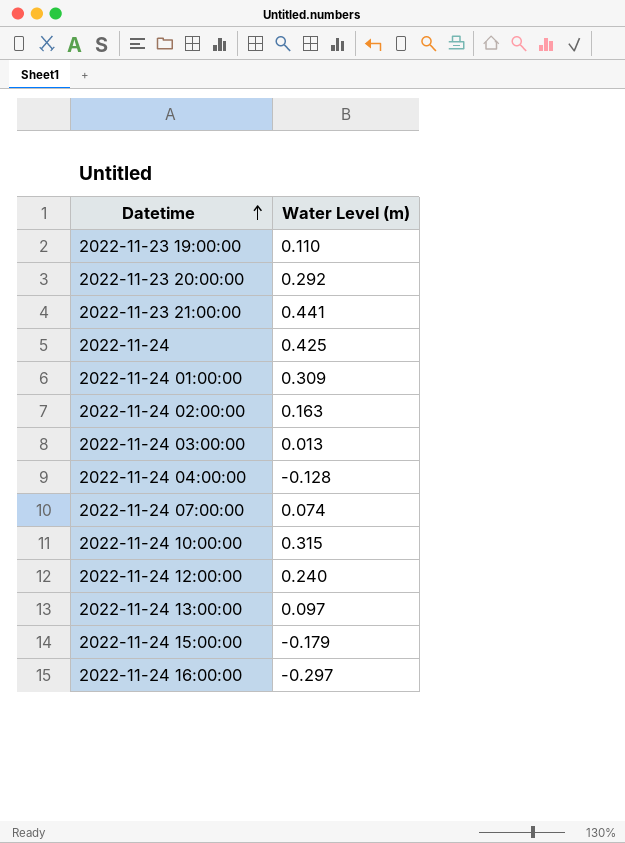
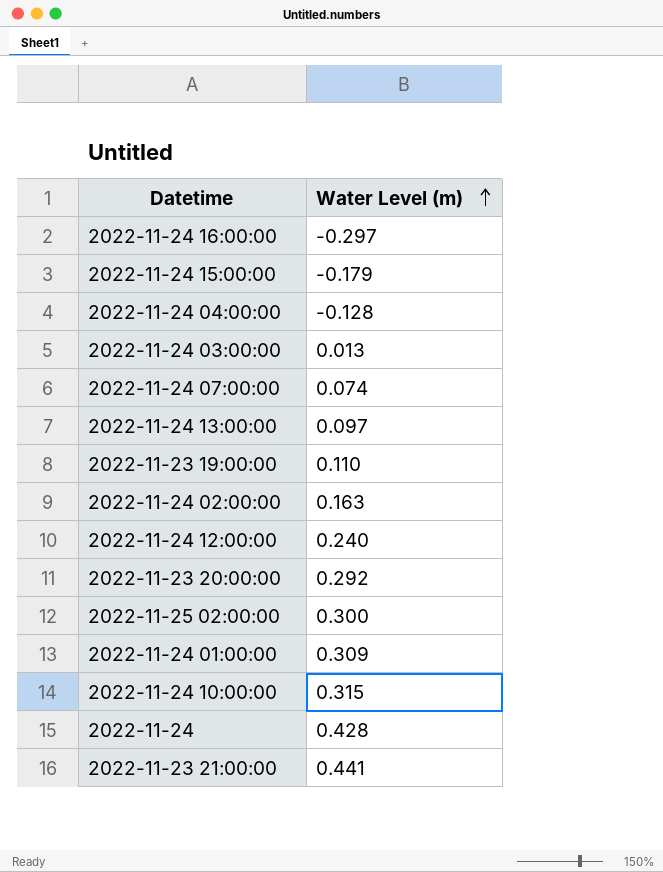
row order: Datetime ascending -> Water Level (m) ascending
row 2022-11-25 02:00:00: none -> 0.300
2022-11-24 | Water Level (m): 0.425 -> 0.428

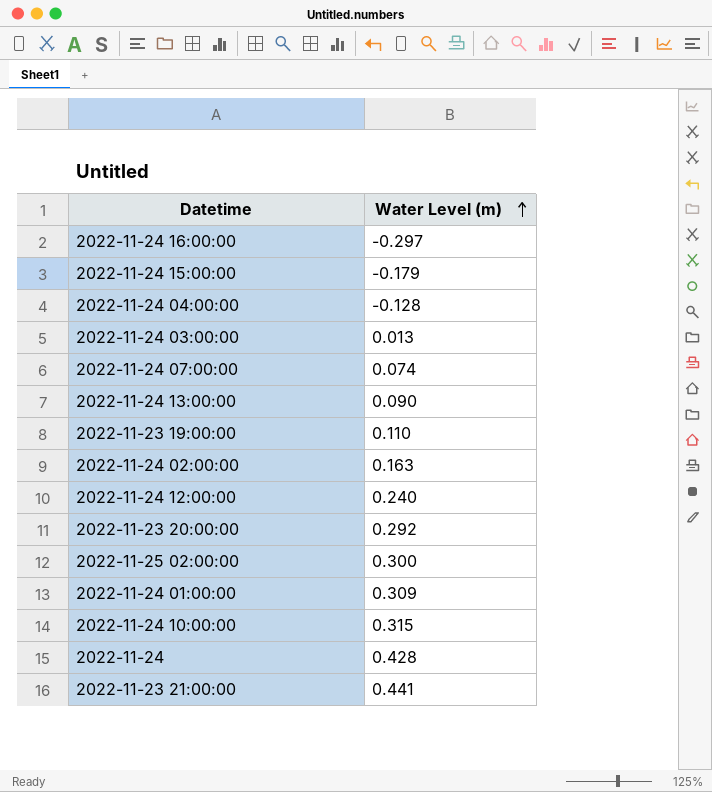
2022-11-24 13:00:00 | Water Level (m): 0.097 -> 0.090

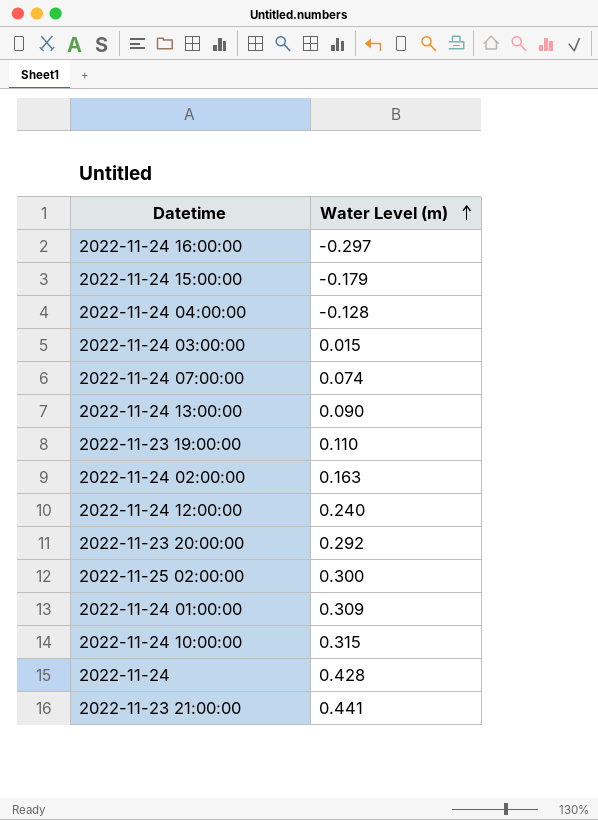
2022-11-24 03:00:00 | Water Level (m): 0.013 -> 0.015

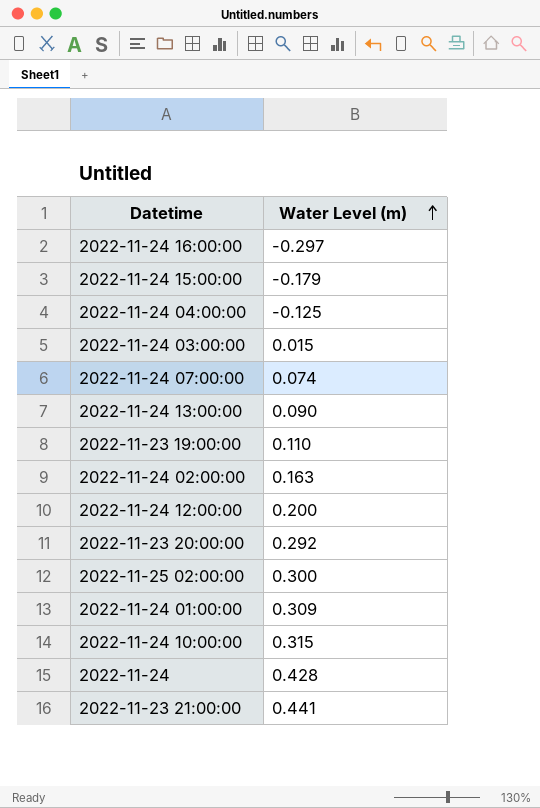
2022-11-24 04:00:00 | Water Level (m): -0.128 -> -0.125
2022-11-24 12:00:00 | Water Level (m): 0.240 -> 0.200

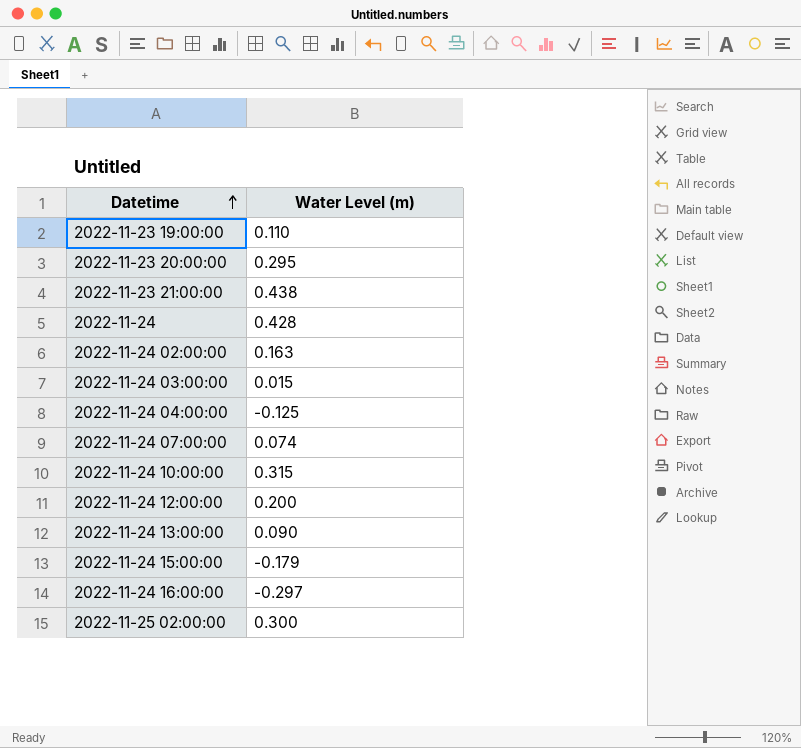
row order: Water Level (m) ascending -> Datetime ascending
row 2022-11-24 01:00:00: 0.309 -> none
2022-11-23 20:00:00 | Water Level (m): 0.292 -> 0.295
2022-11-23 21:00:00 | Water Level (m): 0.441 -> 0.438

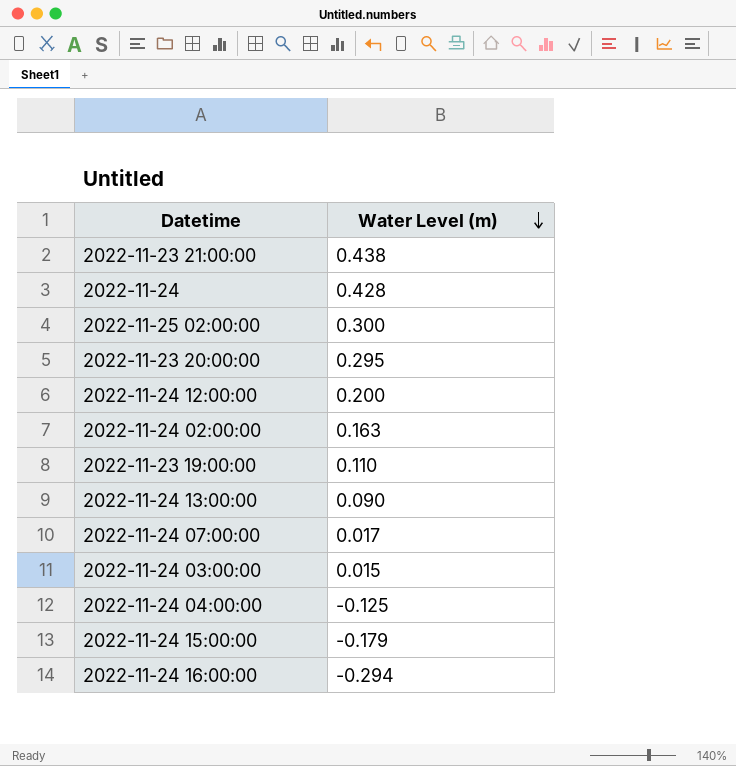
row order: Datetime ascending -> Water Level (m) descending
row 2022-11-24 10:00:00: 0.315 -> none
2022-11-24 07:00:00 | Water Level (m): 0.074 -> 0.017
2022-11-24 16:00:00 | Water Level (m): -0.297 -> -0.294

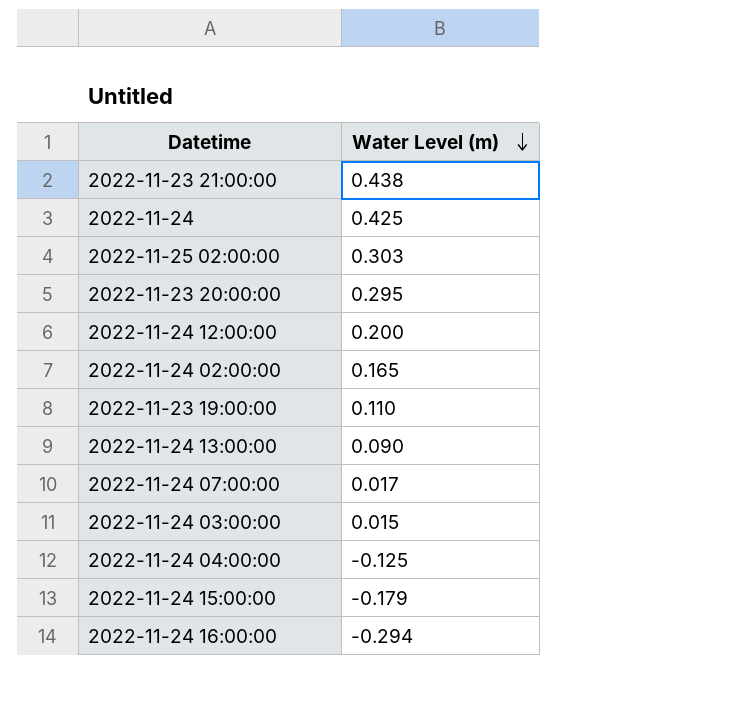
2022-11-24 | Water Level (m): 0.428 -> 0.425
2022-11-25 02:00:00 | Water Level (m): 0.300 -> 0.303
2022-11-24 02:00:00 | Water Level (m): 0.163 -> 0.165

